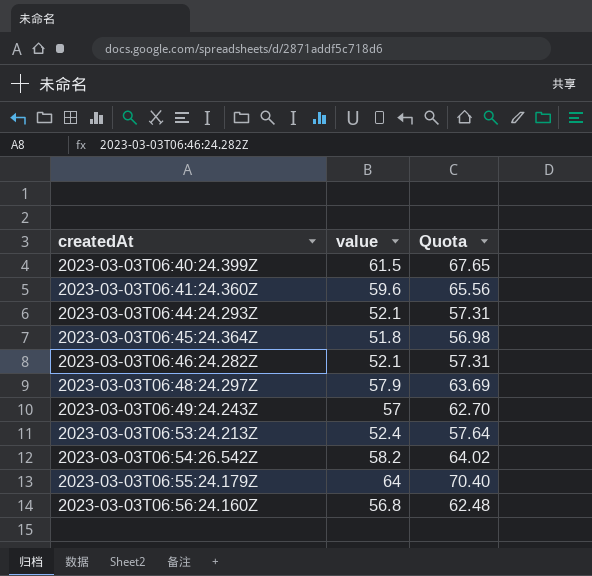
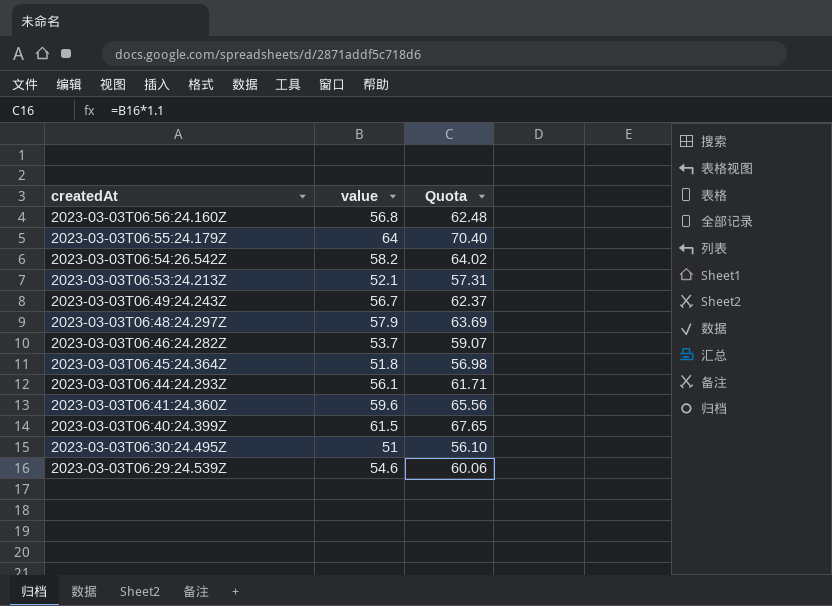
row order: createdAt ascending -> createdAt descending
2023-03-03T06:53:24.213Z | value: 52.4 -> 52.1
2023-03-03T06:53:24.213Z | Quota: 57.64 -> 57.31
2023-03-03T06:49:24.243Z | value: 57 -> 56.7
2023-03-03T06:49:24.243Z | Quota: 62.70 -> 62.37
2023-03-03T06:46:24.282Z | value: 52.1 -> 53.7
2023-03-03T06:46:24.282Z | Quota: 57.31 -> 59.07
2023-03-03T06:44:24.293Z | value: 52.1 -> 56.1
2023-03-03T06:44:24.293Z | Quota: 57.31 -> 61.71
row 2023-03-03T06:30:24.495Z: none -> 51 | 56.10
row 2023-03-03T06:29:24.539Z: none -> 54.6 | 60.06

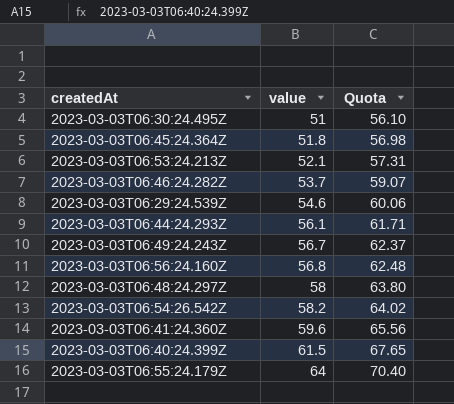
row order: createdAt descending -> value ascending
2023-03-03T06:48:24.297Z | value: 57.9 -> 58
2023-03-03T06:48:24.297Z | Quota: 63.69 -> 63.80

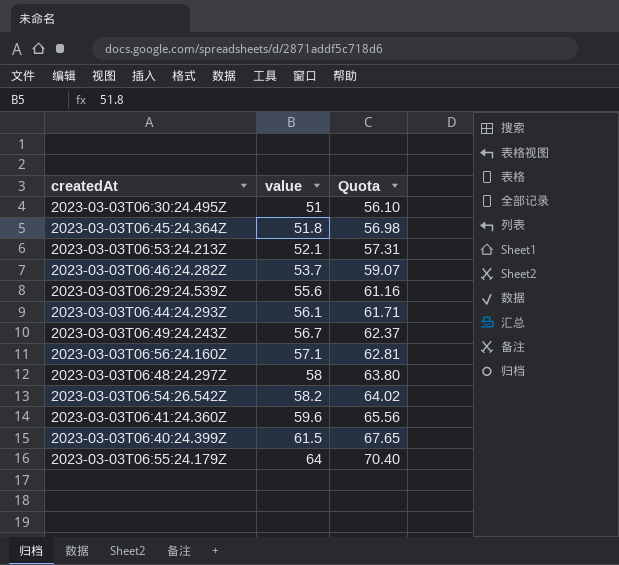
2023-03-03T06:29:24.539Z | value: 54.6 -> 55.6
2023-03-03T06:29:24.539Z | Quota: 60.06 -> 61.16
2023-03-03T06:56:24.160Z | value: 56.8 -> 57.1
2023-03-03T06:56:24.160Z | Quota: 62.48 -> 62.81

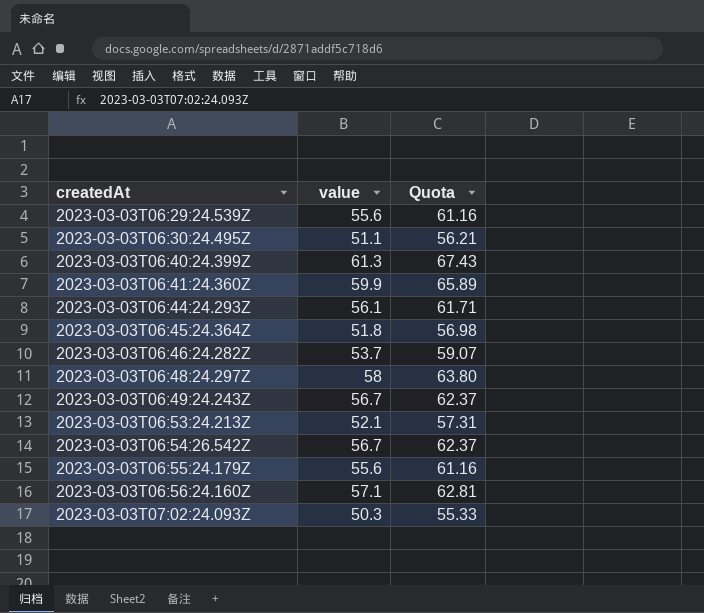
row order: value ascending -> createdAt ascending
2023-03-03T06:30:24.495Z | value: 51 -> 51.1
2023-03-03T06:30:24.495Z | Quota: 56.10 -> 56.21
2023-03-03T06:40:24.399Z | value: 61.5 -> 61.3
2023-03-03T06:40:24.399Z | Quota: 67.65 -> 67.43
2023-03-03T06:41:24.360Z | value: 59.6 -> 59.9
2023-03-03T06:41:24.360Z | Quota: 65.56 -> 65.89
2023-03-03T06:54:26.542Z | value: 58.2 -> 56.7
2023-03-03T06:54:26.542Z | Quota: 64.02 -> 62.37
2023-03-03T06:55:24.179Z | value: 64 -> 55.6
2023-03-03T06:55:24.179Z | Quota: 70.40 -> 61.16
row 2023-03-03T07:02:24.093Z: none -> 50.3 | 55.33

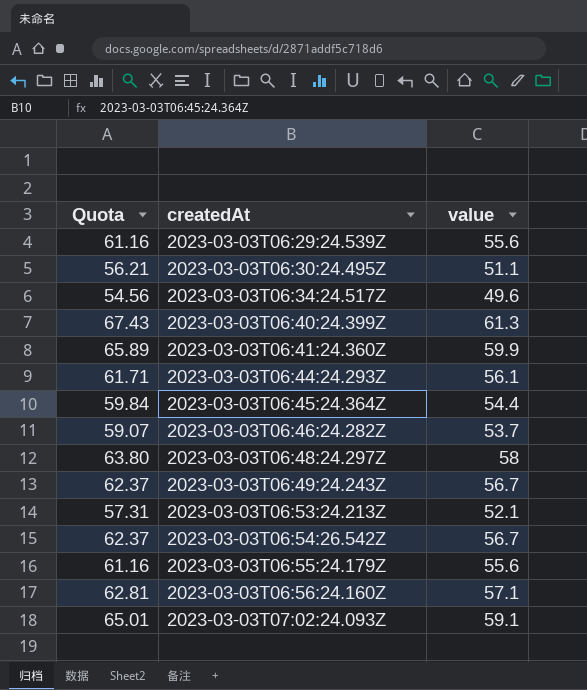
column Quota | position: 3 -> 1
row 2023-03-03T06:34:24.517Z: none -> 54.56 | 49.6
2023-03-03T06:45:24.364Z | Quota: 56.98 -> 59.84
2023-03-03T06:45:24.364Z | value: 51.8 -> 54.4
2023-03-03T07:02:24.093Z | Quota: 55.33 -> 65.01
2023-03-03T07:02:24.093Z | value: 50.3 -> 59.1

